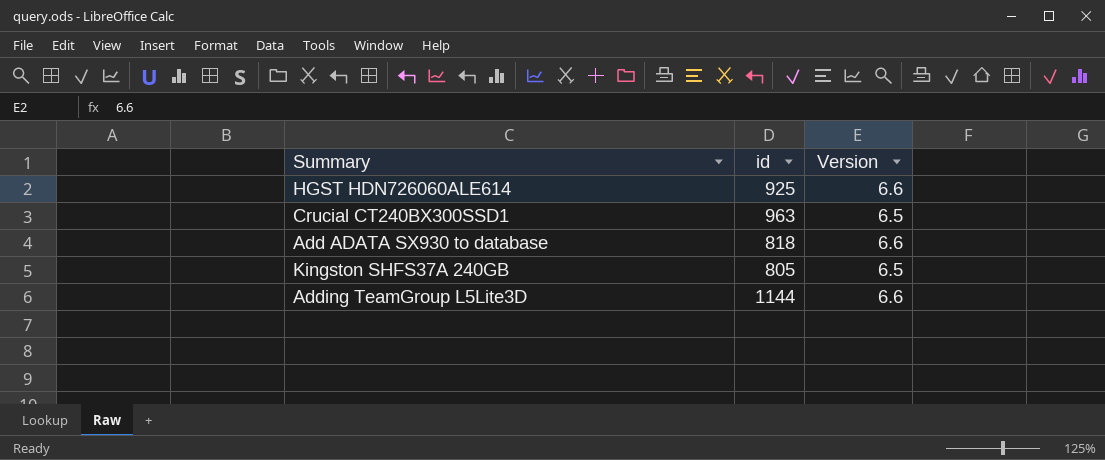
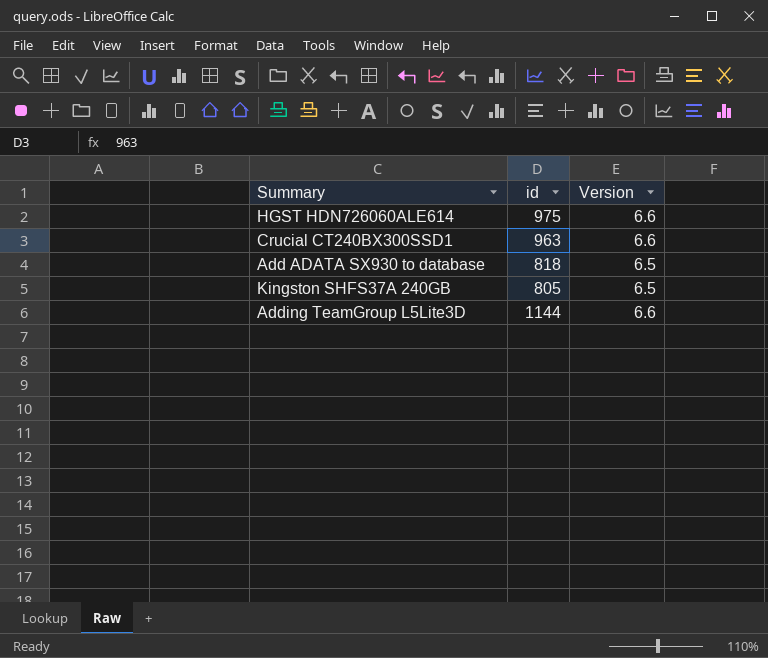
HGST HDN726060ALE614 | id: 925 -> 975
Crucial CT240BX300SSD1 | Version: 6.5 -> 6.6
Add ADATA SX930 to database | Version: 6.6 -> 6.5

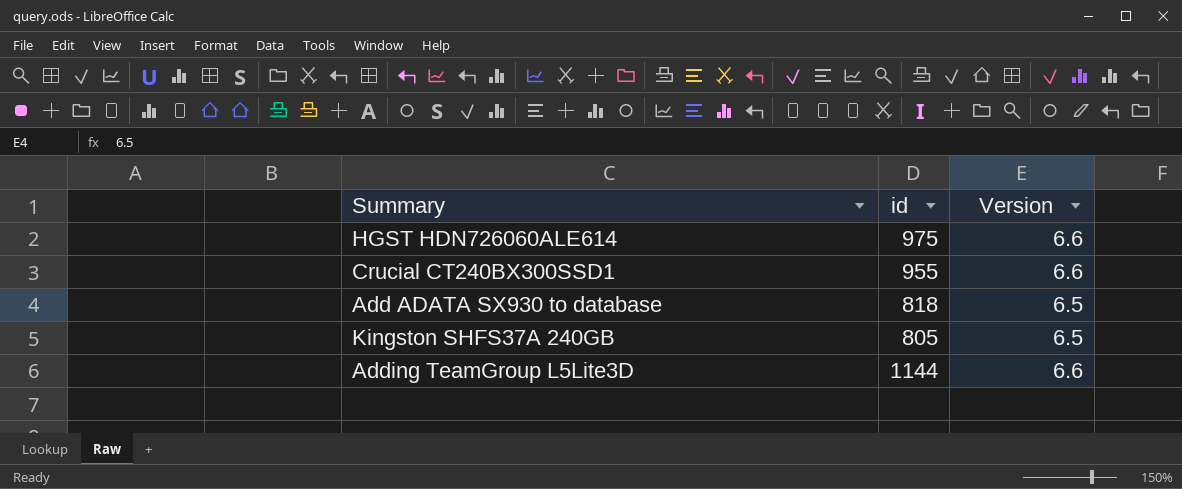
Crucial CT240BX300SSD1 | id: 963 -> 955

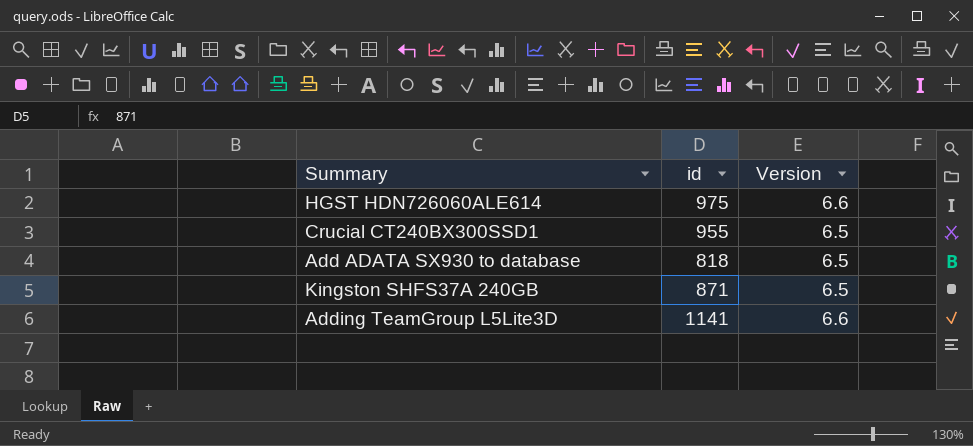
Crucial CT240BX300SSD1 | Version: 6.6 -> 6.5
Kingston SHFS37A 240GB | id: 805 -> 871
Adding TeamGroup L5Lite3D | id: 1144 -> 1141

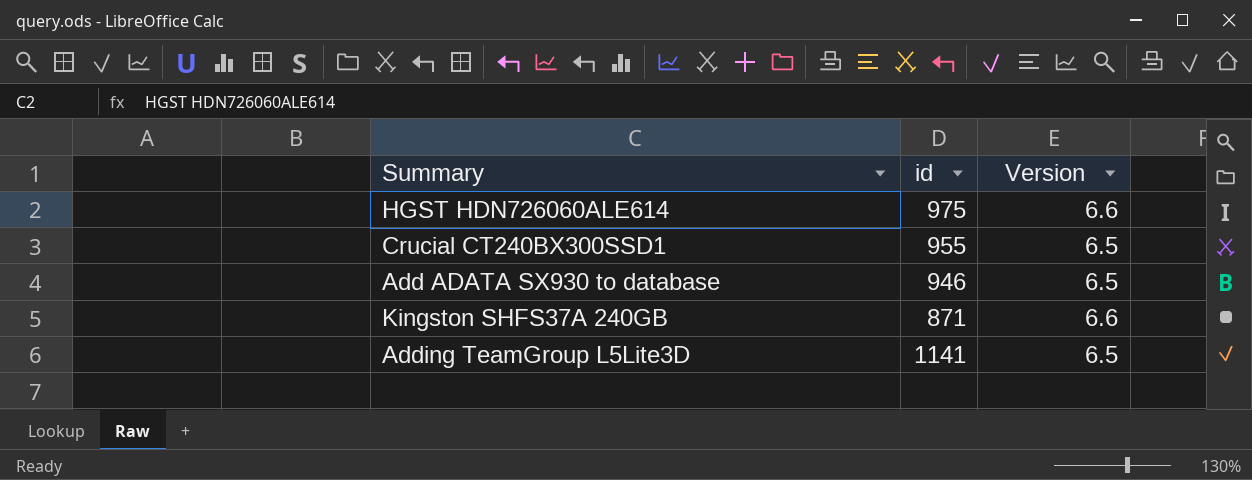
Add ADATA SX930 to database | id: 818 -> 946
Kingston SHFS37A 240GB | Version: 6.5 -> 6.6
Adding TeamGroup L5Lite3D | Version: 6.6 -> 6.5

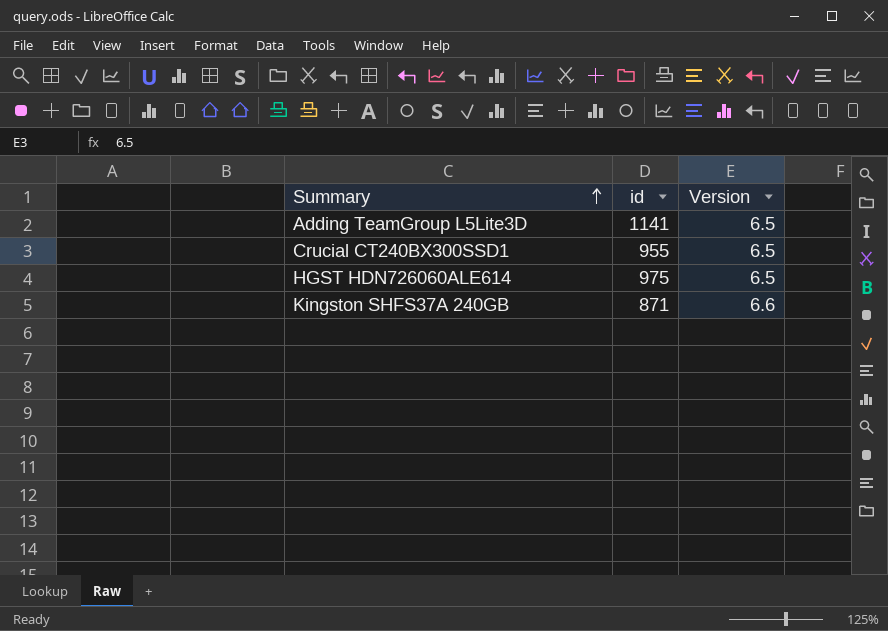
row order: none -> Summary ascending
row Add ADATA SX930 to database: 946 | 6.5 -> none
HGST HDN726060ALE614 | Version: 6.6 -> 6.5

